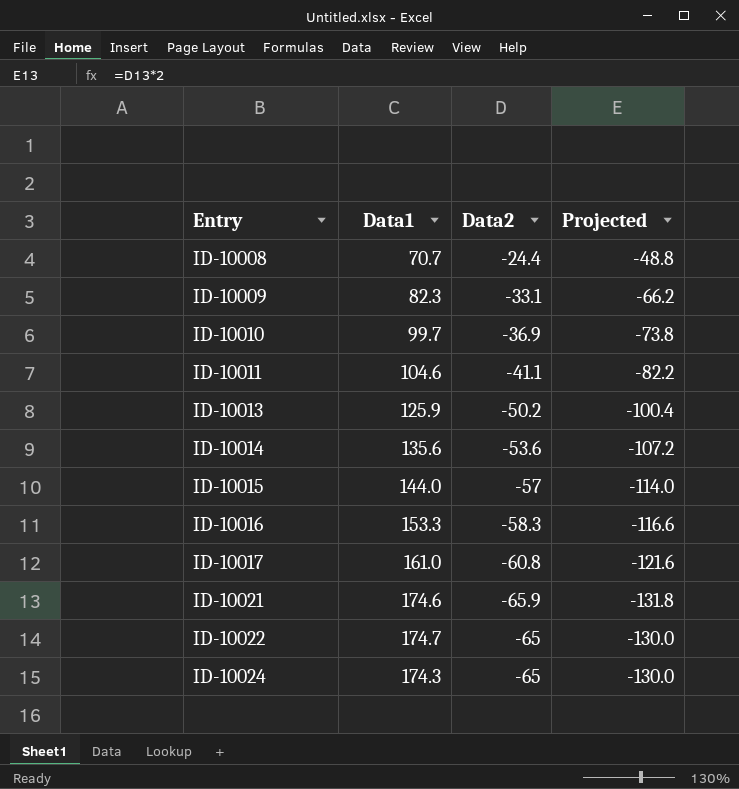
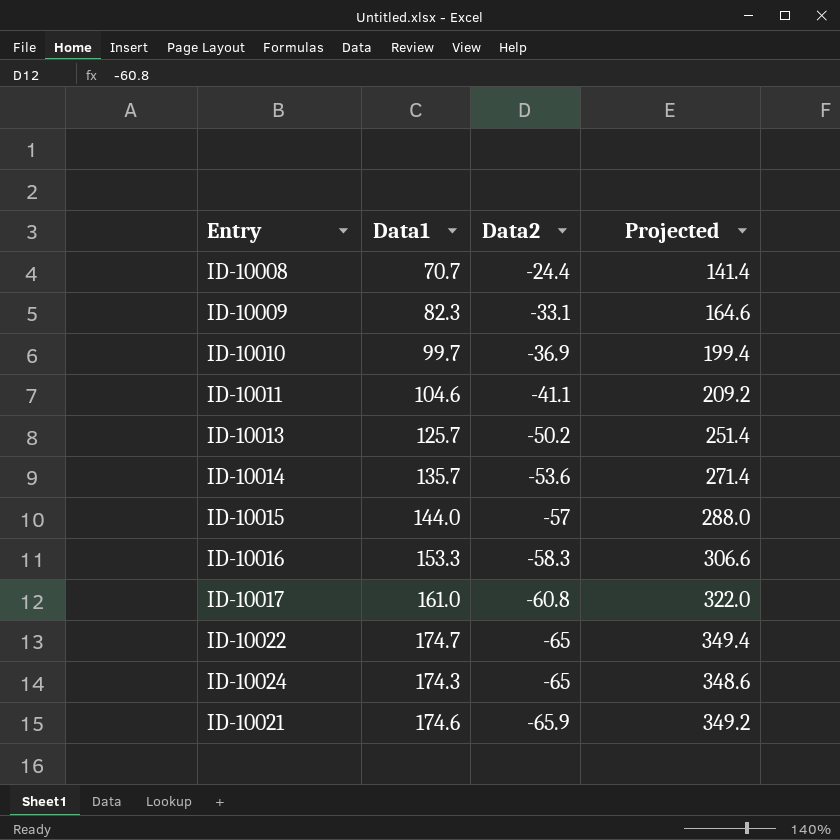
row order: Entry ascending -> Data2 descending
column Projected | formula: [Data2] * 2 -> [Data1] * 2
ID-10013 | Data1: 125.9 -> 125.7
ID-10014 | Data1: 135.6 -> 135.7

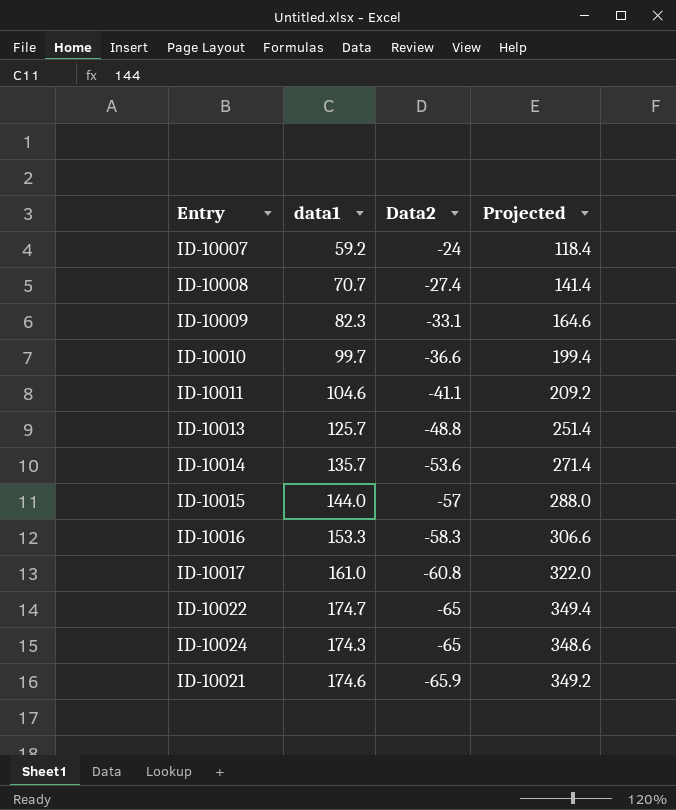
column name: Data1 -> data1
row ID-10007: none -> 59.2 | -24 | 118.4
ID-10008 | Data2: -24.4 -> -27.4
ID-10010 | Data2: -36.9 -> -36.6
ID-10013 | Data2: -50.2 -> -48.8

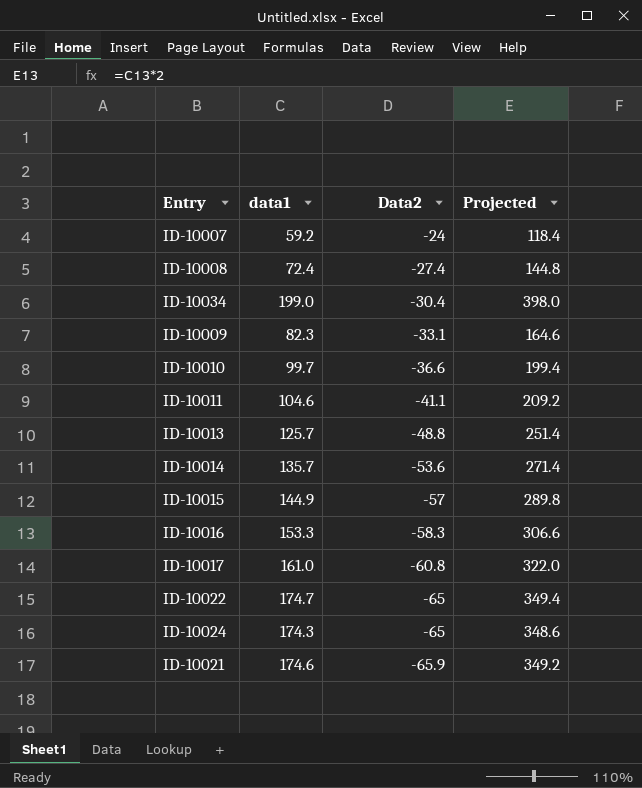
ID-10008 | data1: 70.7 -> 72.4
ID-10008 | Projected: 141.4 -> 144.8
row ID-10034: none -> 199.0 | -30.4 | 398.0
ID-10015 | data1: 144.0 -> 144.9
ID-10015 | Projected: 288.0 -> 289.8

